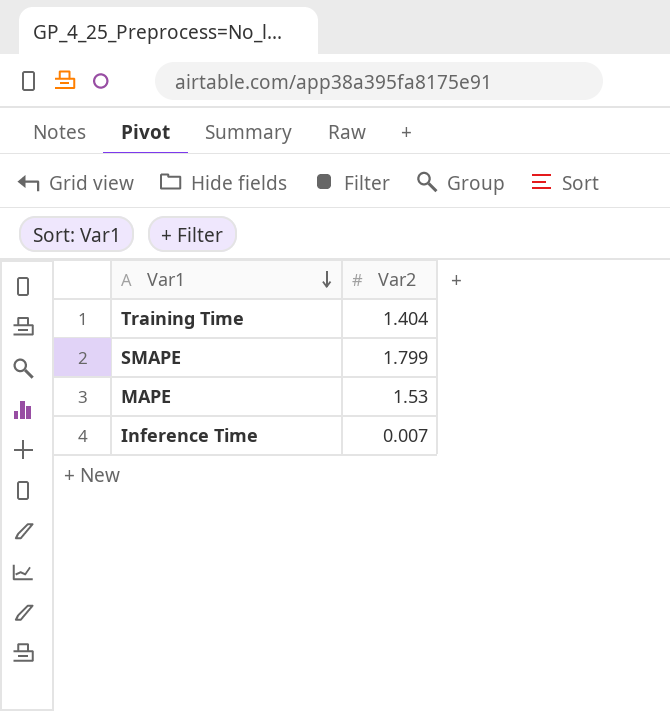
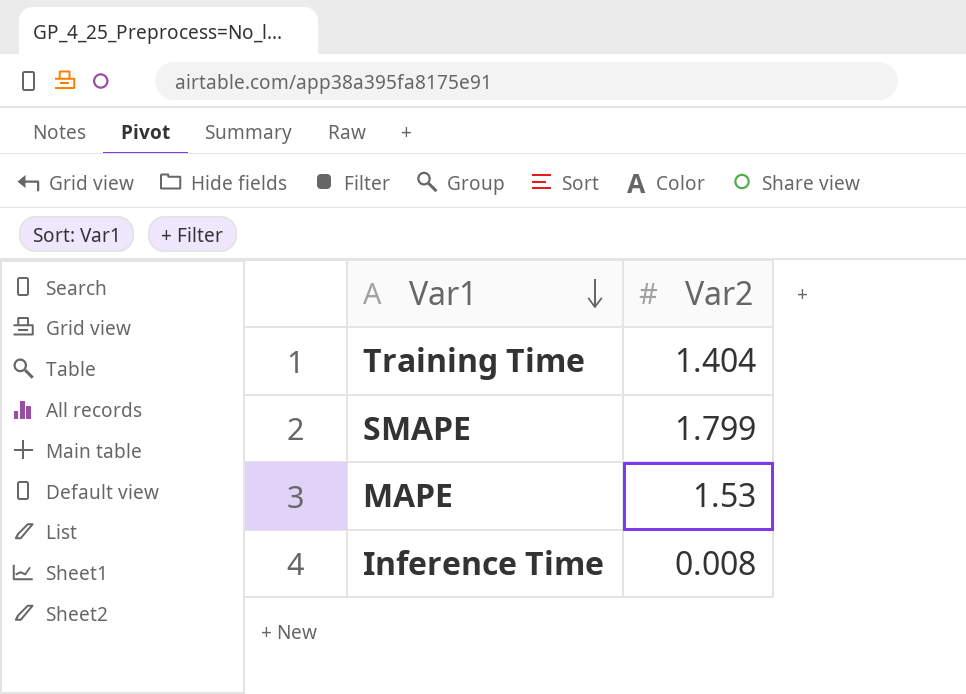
Inference Time | Var2: 0.007 -> 0.008

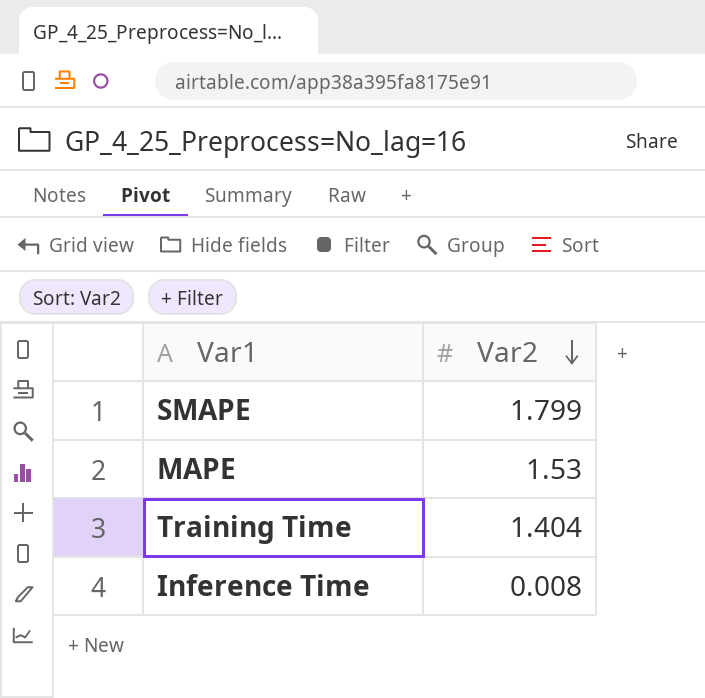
row order: Var1 descending -> Var2 descending

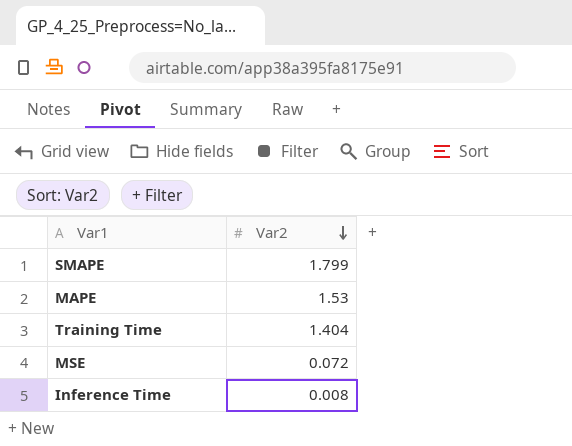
row MSE: none -> 0.072

